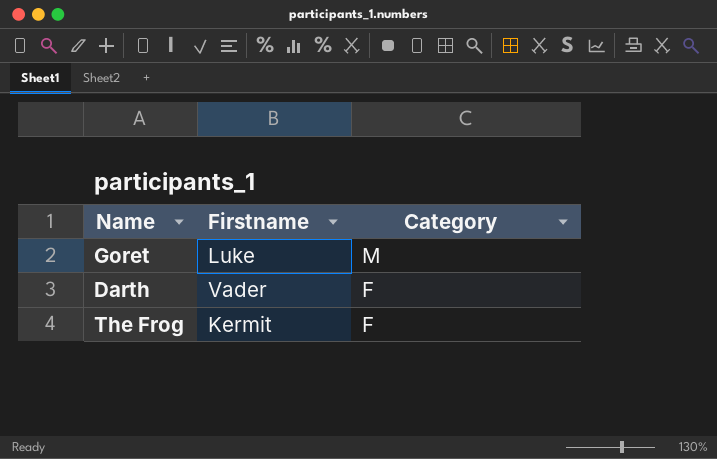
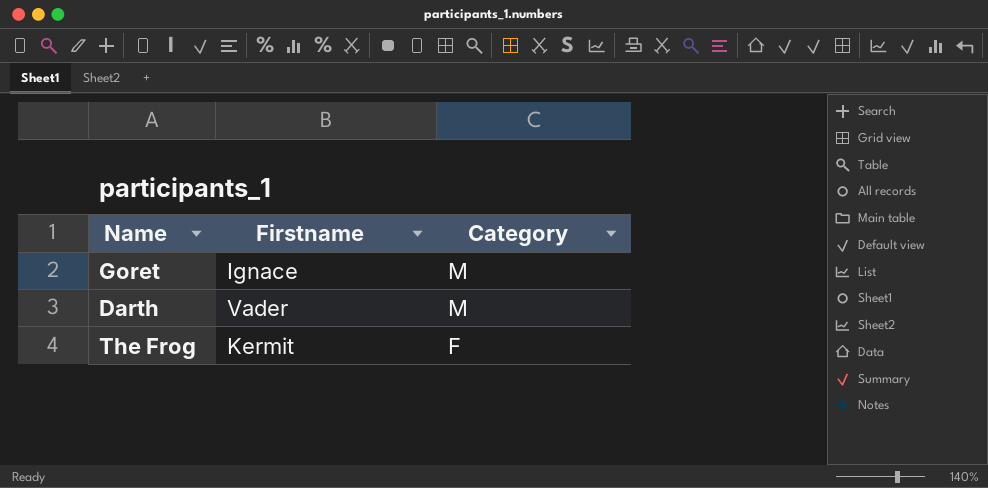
Goret | Firstname: Luke -> Ignace
Darth | Category: F -> M

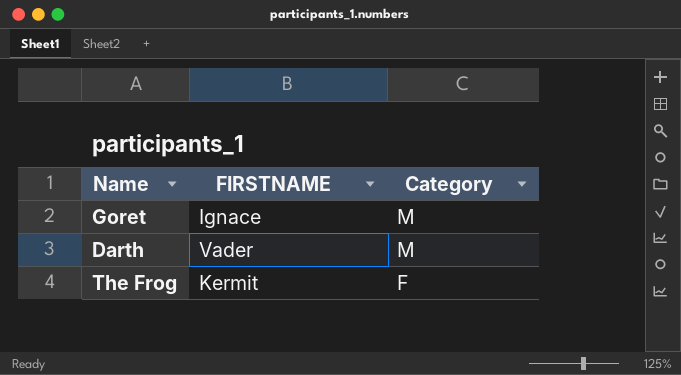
column name: Firstname -> FIRSTNAME

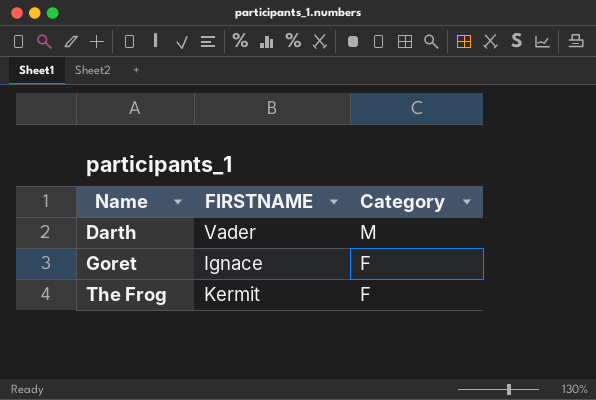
row order: Category descending -> Name ascending
Goret | Category: M -> F

